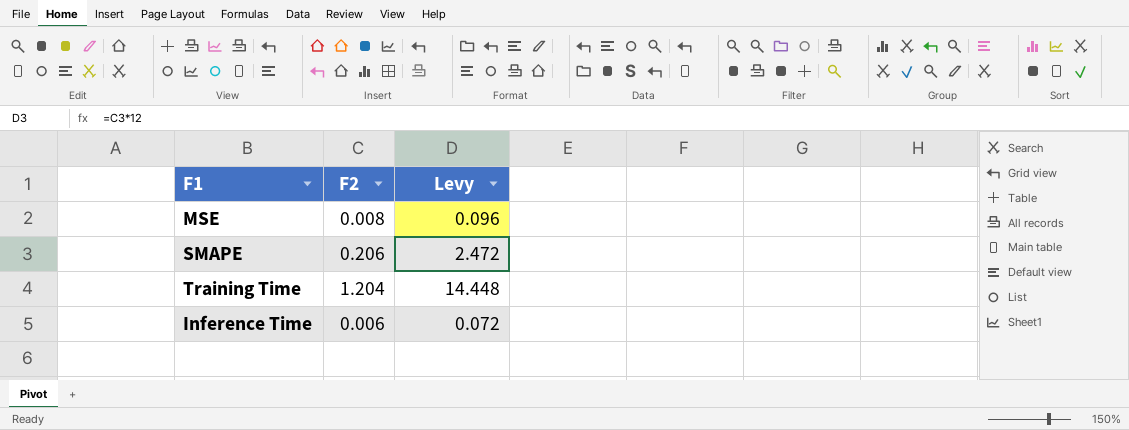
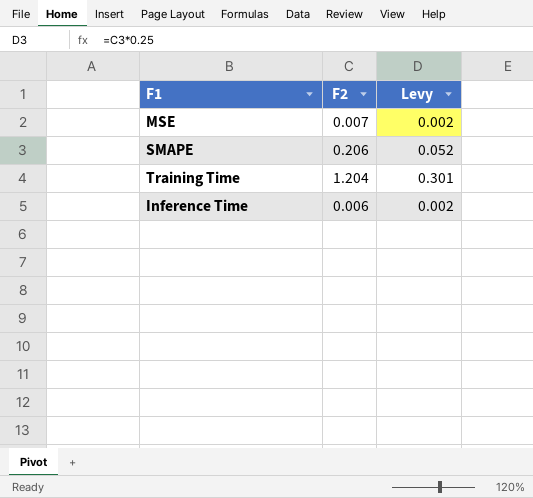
column Levy | formula: [F2] * 12 -> [F2] * 0.25
MSE | F2: 0.008 -> 0.007

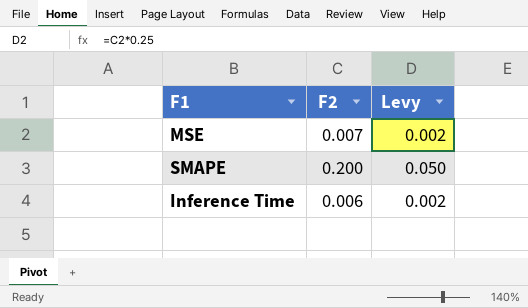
row Training Time: 1.204 | 0.301 -> none
SMAPE | F2: 0.206 -> 0.200
SMAPE | Levy: 0.052 -> 0.050

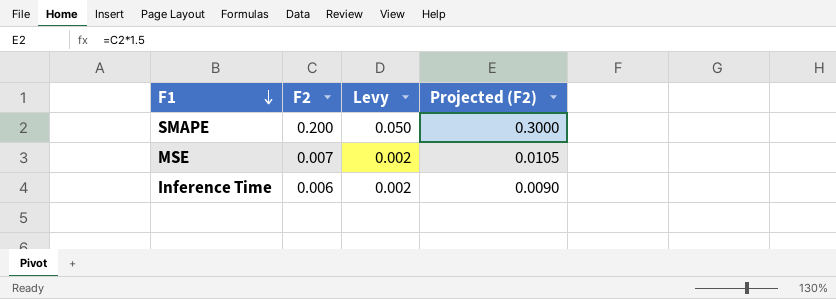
row order: none -> F1 descending
column Projected (F2) | formula: none -> [F2] * 1.5

